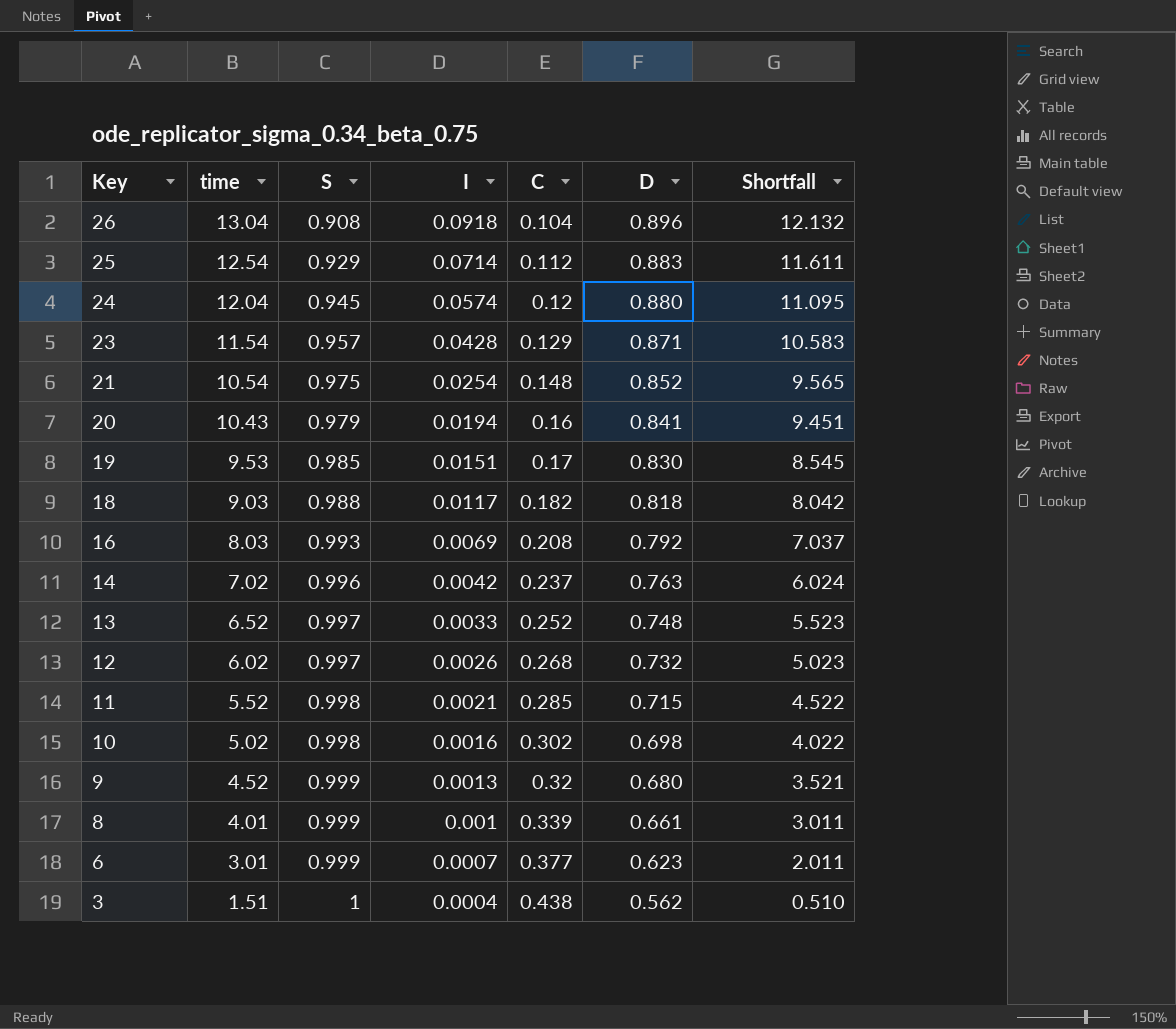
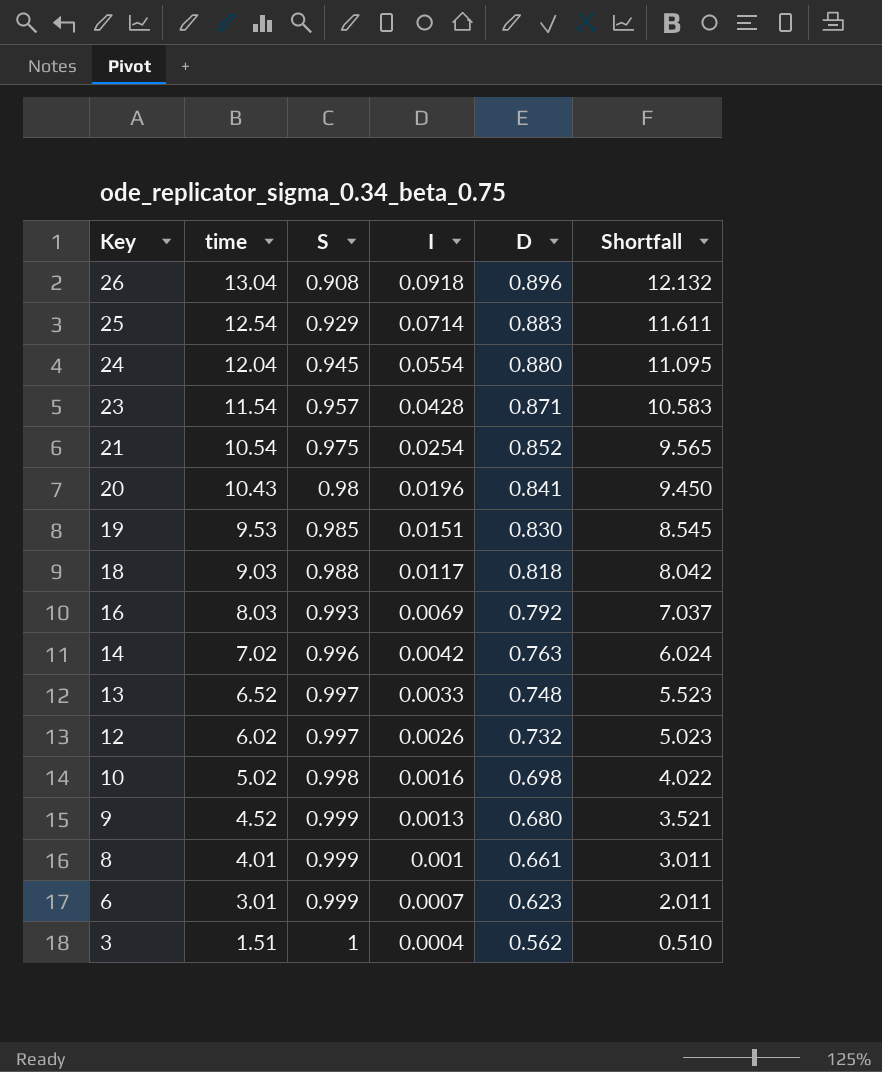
column C | position: 5 -> none
row 11: 5.52 | 0.998 | 0.0021 | 0.285 | 0.715 | 4.522 -> none
24 | I: 0.0574 -> 0.0554
20 | S: 0.979 -> 0.98
20 | I: 0.0194 -> 0.0196
20 | Shortfall: 9.451 -> 9.450

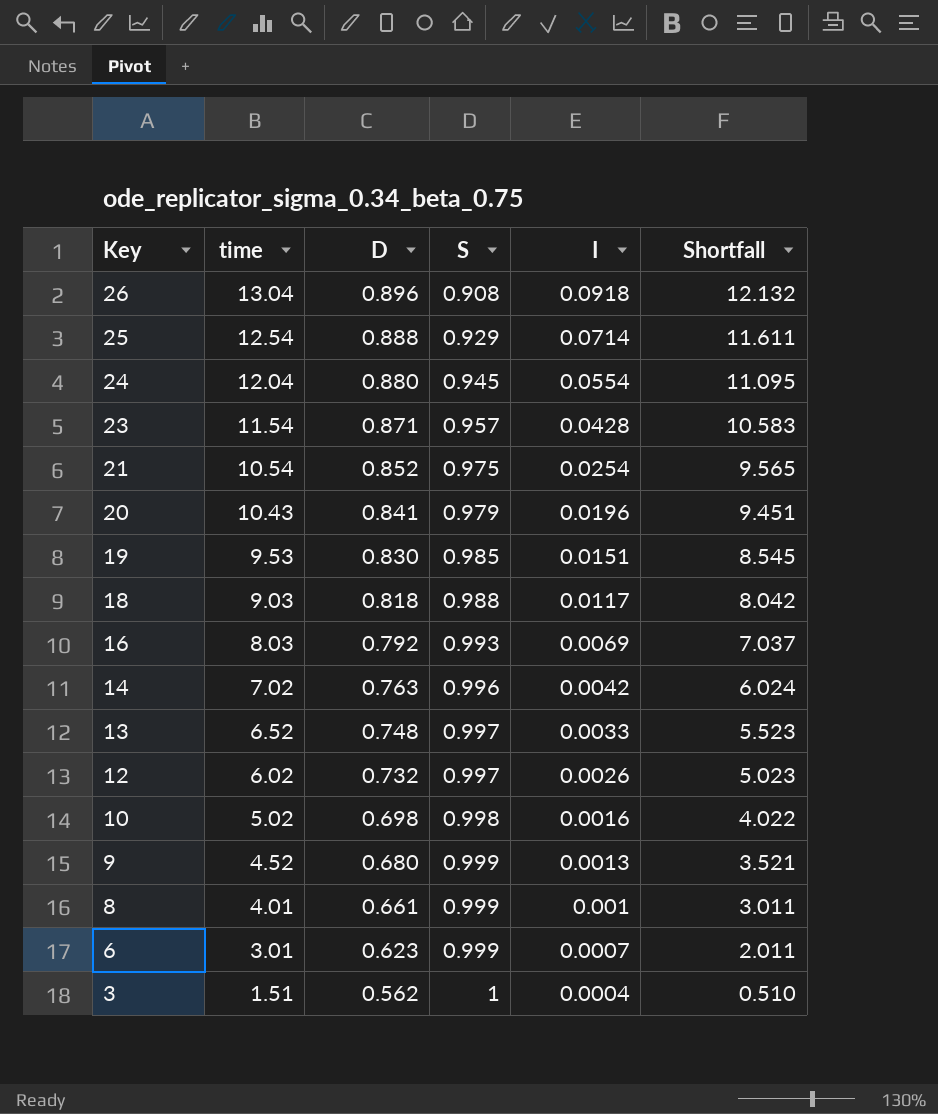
column D | position: 5 -> 3
25 | D: 0.883 -> 0.888
20 | S: 0.98 -> 0.979
20 | Shortfall: 9.450 -> 9.451

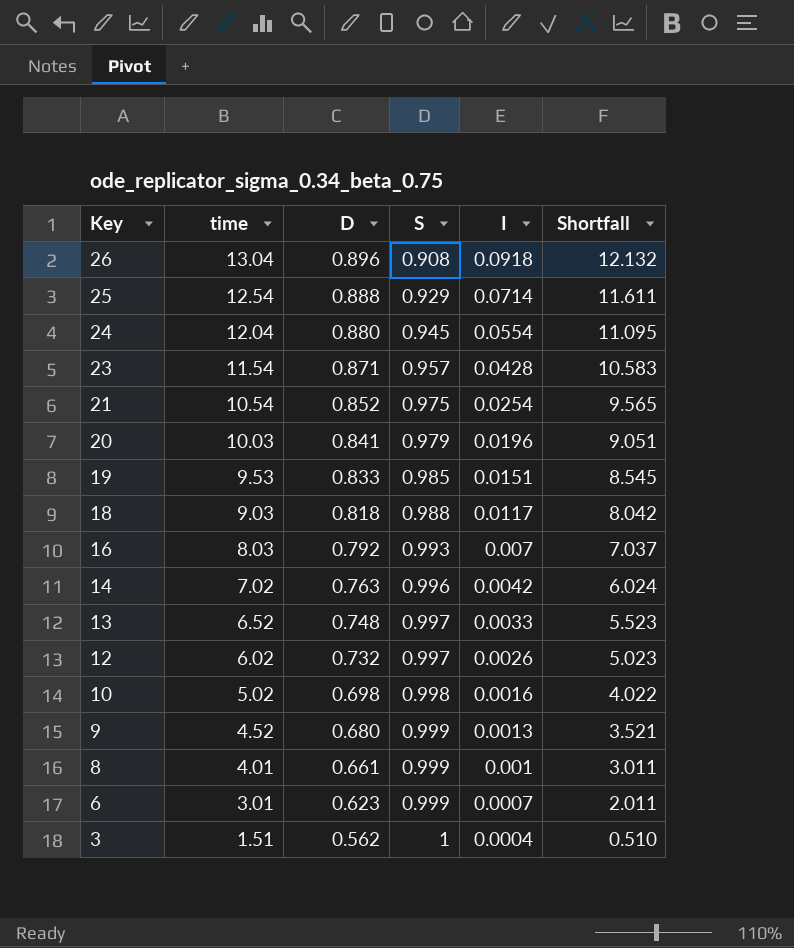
20 | time: 10.43 -> 10.03
20 | Shortfall: 9.451 -> 9.051
19 | D: 0.830 -> 0.833
16 | I: 0.0069 -> 0.007

